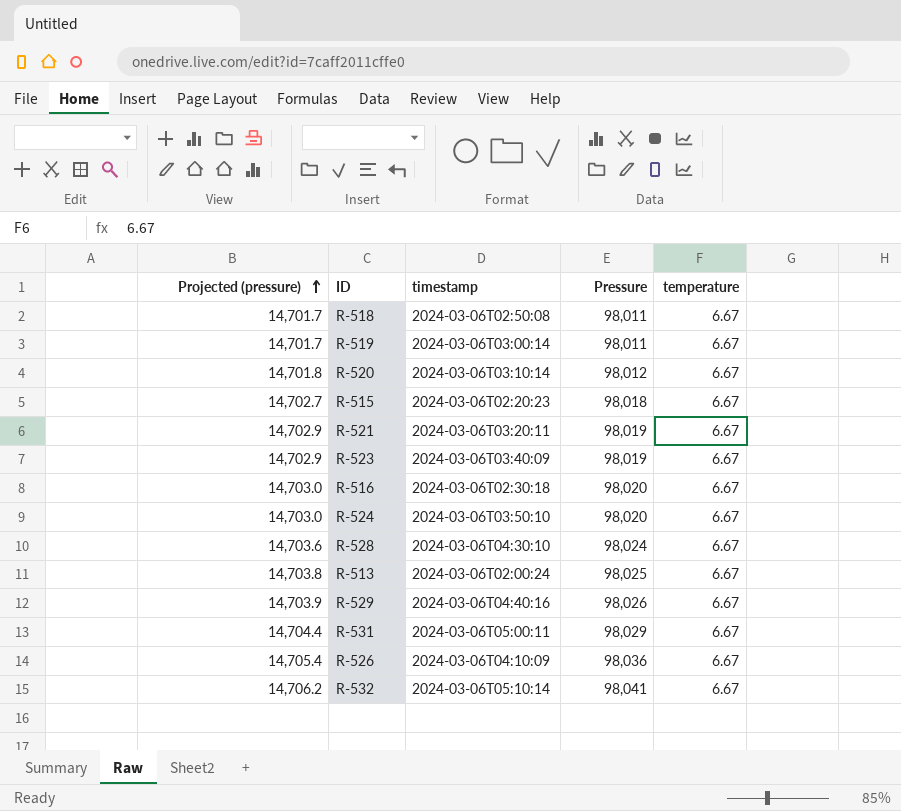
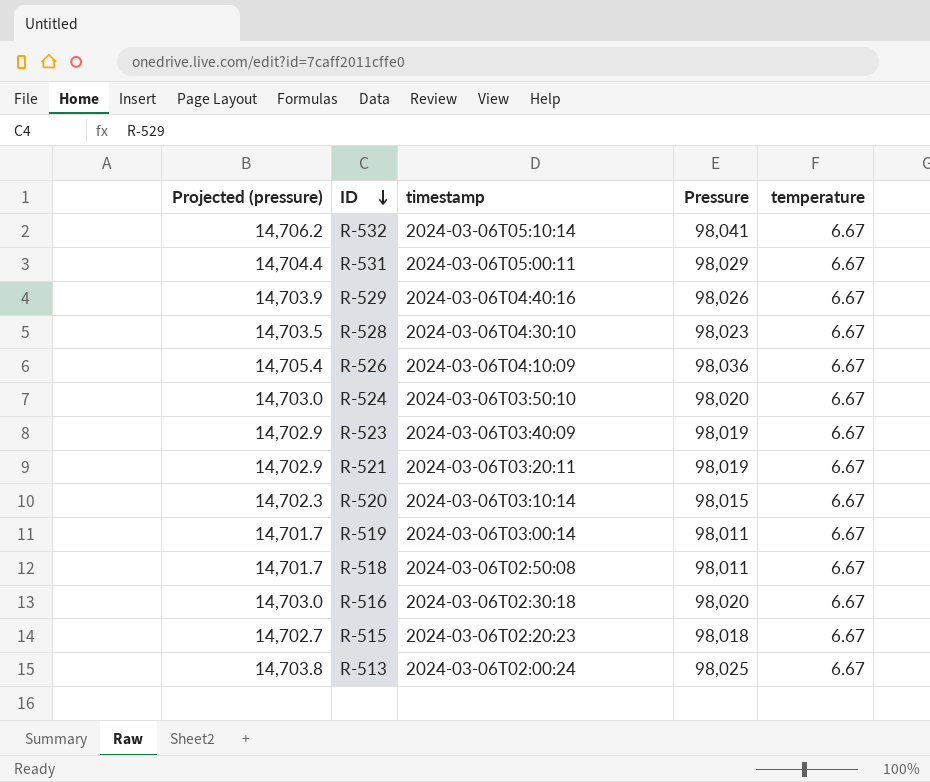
row order: Projected (pressure) ascending -> ID descending
R-528 | Projected (pressure): 14,703.6 -> 14,703.5
R-528 | Pressure: 98,024 -> 98,023
R-520 | Projected (pressure): 14,701.8 -> 14,702.3
R-520 | Pressure: 98,012 -> 98,015

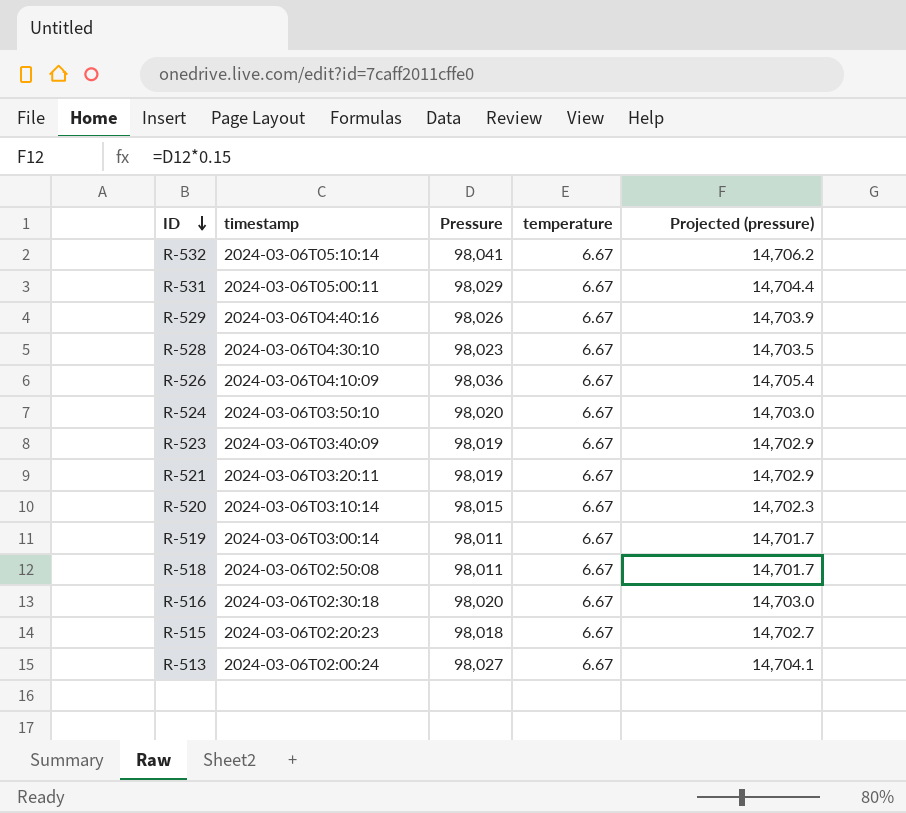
column Projected (pressure) | position: 1 -> 5
R-513 | Pressure: 98,025 -> 98,027
R-513 | Projected (pressure): 14,703.8 -> 14,704.1

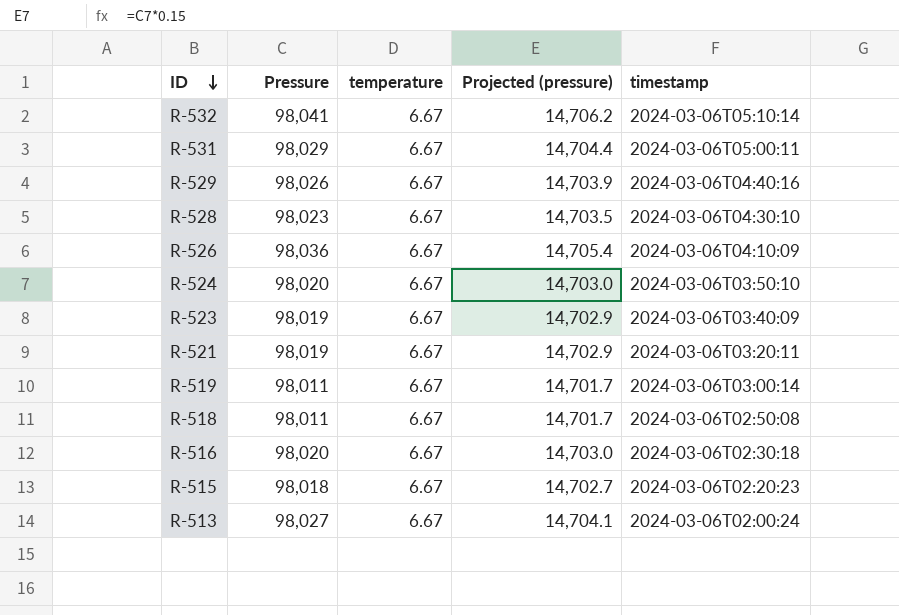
column timestamp | position: 2 -> 5
row R-520: 2024-03-06T03:10:14 | 98,015 | 6.67 | 14,702.3 -> none

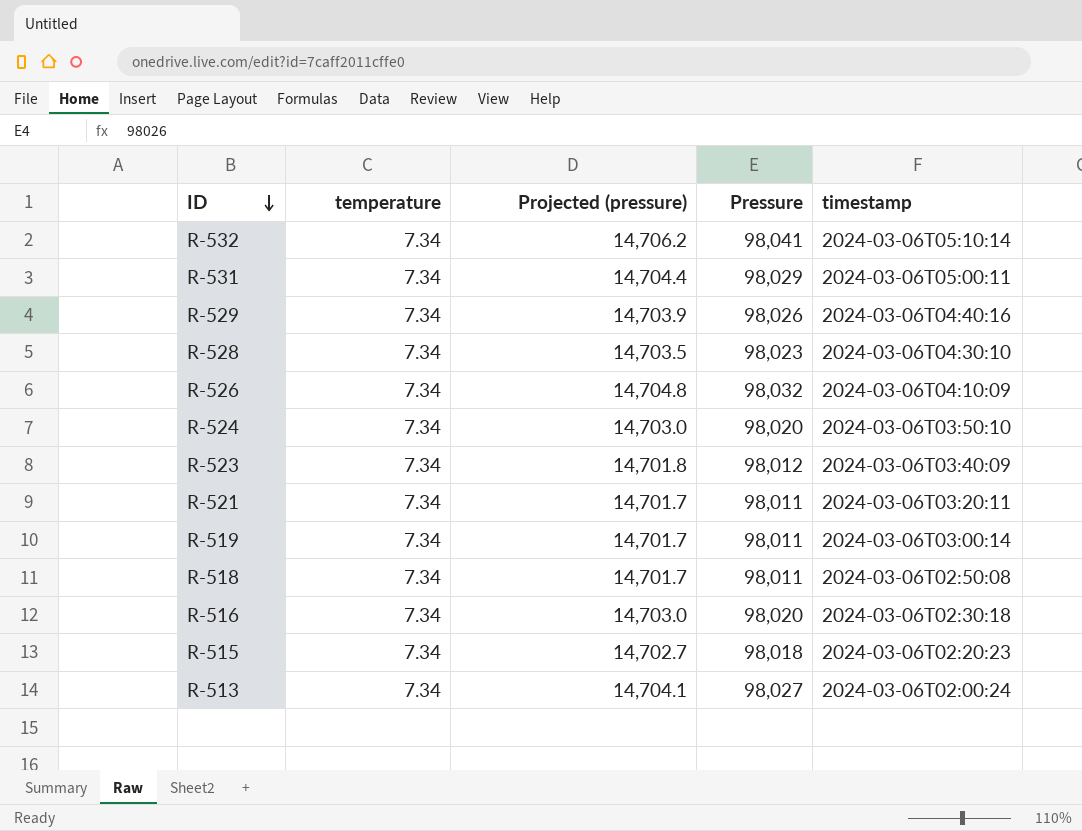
column Pressure | position: 2 -> 4
R-532 | temperature: 6.67 -> 7.34
R-531 | temperature: 6.67 -> 7.34
R-529 | temperature: 6.67 -> 7.34
R-528 | temperature: 6.67 -> 7.34
R-526 | temperature: 6.67 -> 7.34
R-526 | Projected (pressure): 14,705.4 -> 14,704.8
R-526 | Pressure: 98,036 -> 98,032
R-524 | temperature: 6.67 -> 7.34
R-523 | temperature: 6.67 -> 7.34
R-523 | Projected (pressure): 14,702.9 -> 14,701.8
R-523 | Pressure: 98,019 -> 98,012
R-521 | temperature: 6.67 -> 7.34
R-521 | Projected (pressure): 14,702.9 -> 14,701.7
R-521 | Pressure: 98,019 -> 98,011
R-519 | temperature: 6.67 -> 7.34
R-518 | temperature: 6.67 -> 7.34
R-516 | temperature: 6.67 -> 7.34
R-515 | temperature: 6.67 -> 7.34
R-513 | temperature: 6.67 -> 7.34

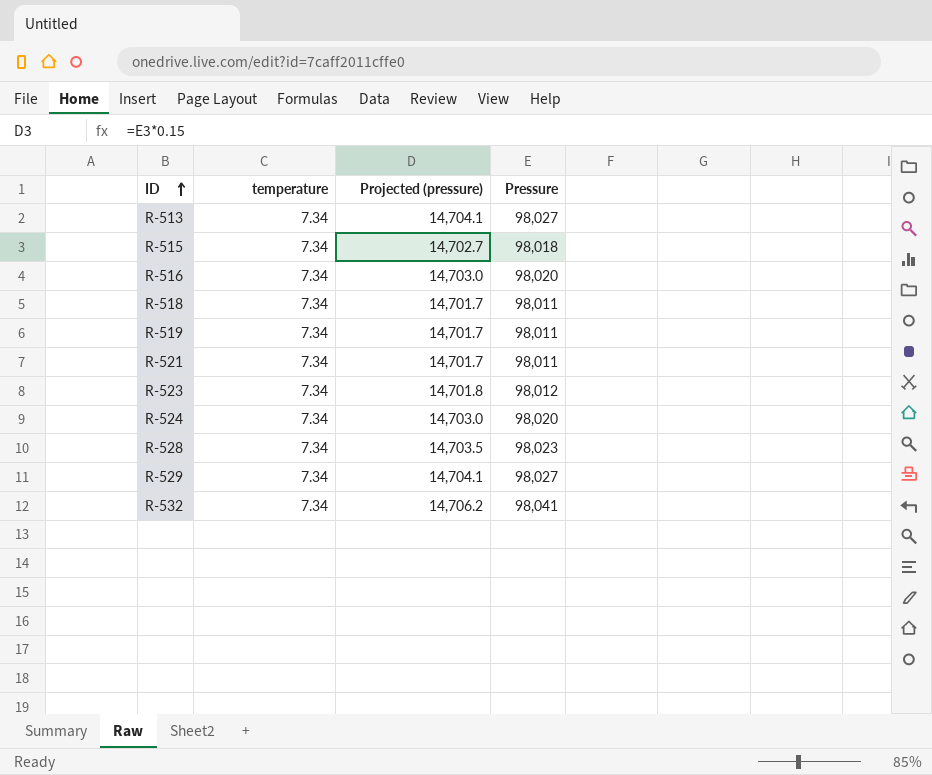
row order: ID descending -> ID ascending
column timestamp | position: 5 -> none
row R-531: 7.34 | 14,704.4 | 98,029 | 2024-03-06T05:00:11 -> none
row R-526: 7.34 | 14,704.8 | 98,032 | 2024-03-06T04:10:09 -> none
R-529 | Projected (pressure): 14,703.9 -> 14,704.1
R-529 | Pressure: 98,026 -> 98,027

